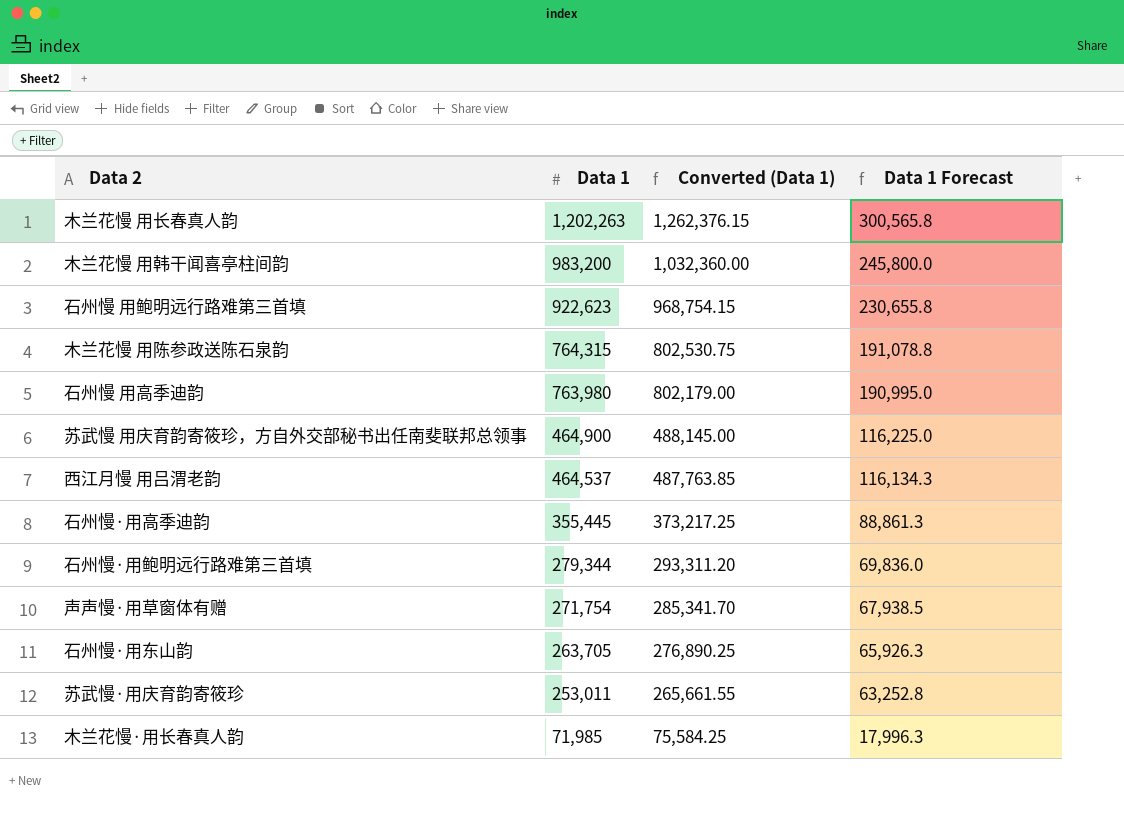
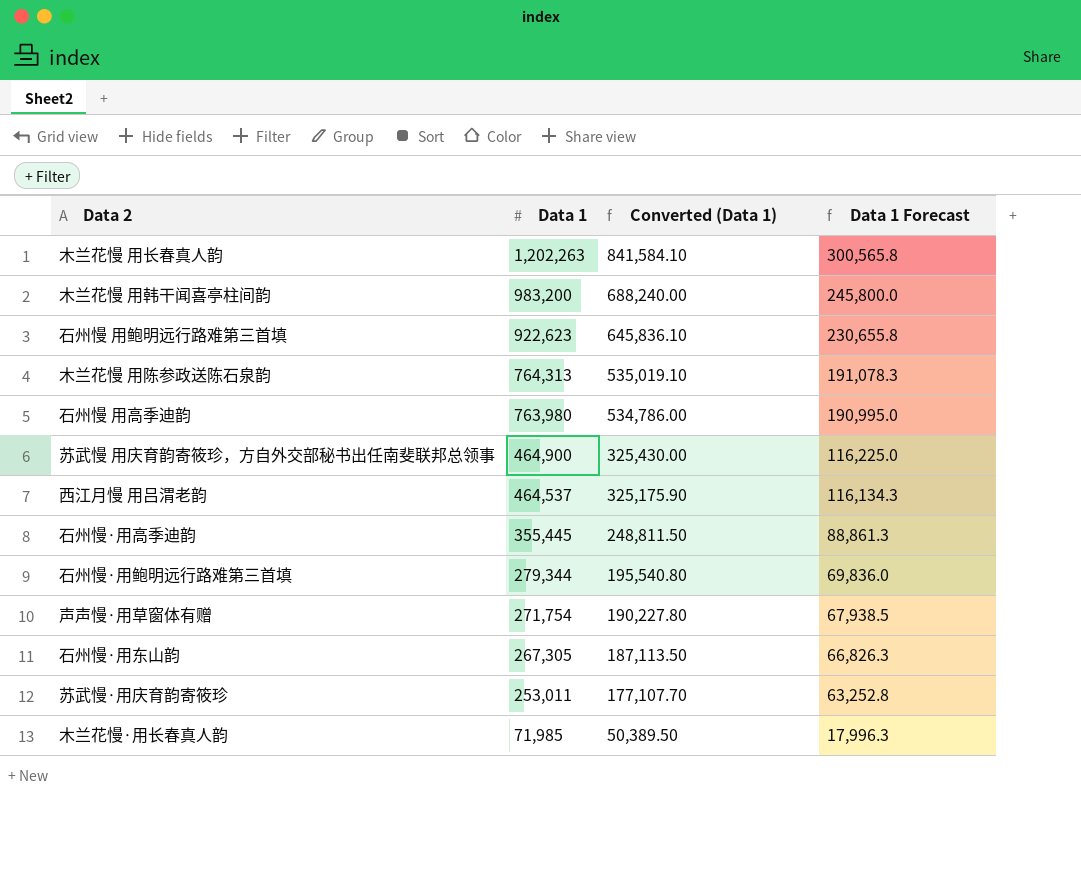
column Converted (Data 1) | formula: [Data 1] * 1.05 -> [Data 1] * 0.7
木兰花慢 用陈参政送陈石泉韵 | Data 1: 764,315 -> 764,313
木兰花慢 用陈参政送陈石泉韵 | Data 1 Forecast: 191,078.8 -> 191,078.3
石州慢·用东山韵 | Data 1: 263,705 -> 267,305
石州慢·用东山韵 | Data 1 Forecast: 65,926.3 -> 66,826.3

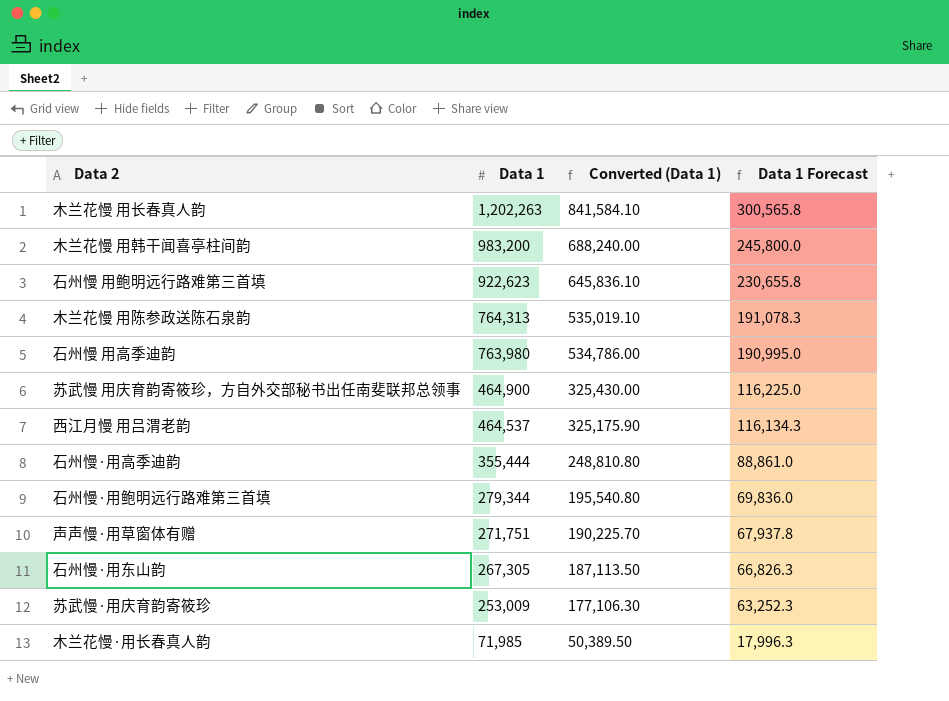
石州慢·用高季迪韵 | Data 1: 355,445 -> 355,444
石州慢·用高季迪韵 | Converted (Data 1): 248,811.50 -> 248,810.80
石州慢·用高季迪韵 | Data 1 Forecast: 88,861.3 -> 88,861.0
声声慢·用草窗体有赠 | Data 1: 271,754 -> 271,751
声声慢·用草窗体有赠 | Converted (Data 1): 190,227.80 -> 190,225.70
声声慢·用草窗体有赠 | Data 1 Forecast: 67,938.5 -> 67,937.8
苏武慢·用庆育韵寄筱珍 | Data 1: 253,011 -> 253,009
苏武慢·用庆育韵寄筱珍 | Converted (Data 1): 177,107.70 -> 177,106.30
苏武慢·用庆育韵寄筱珍 | Data 1 Forecast: 63,252.8 -> 63,252.3

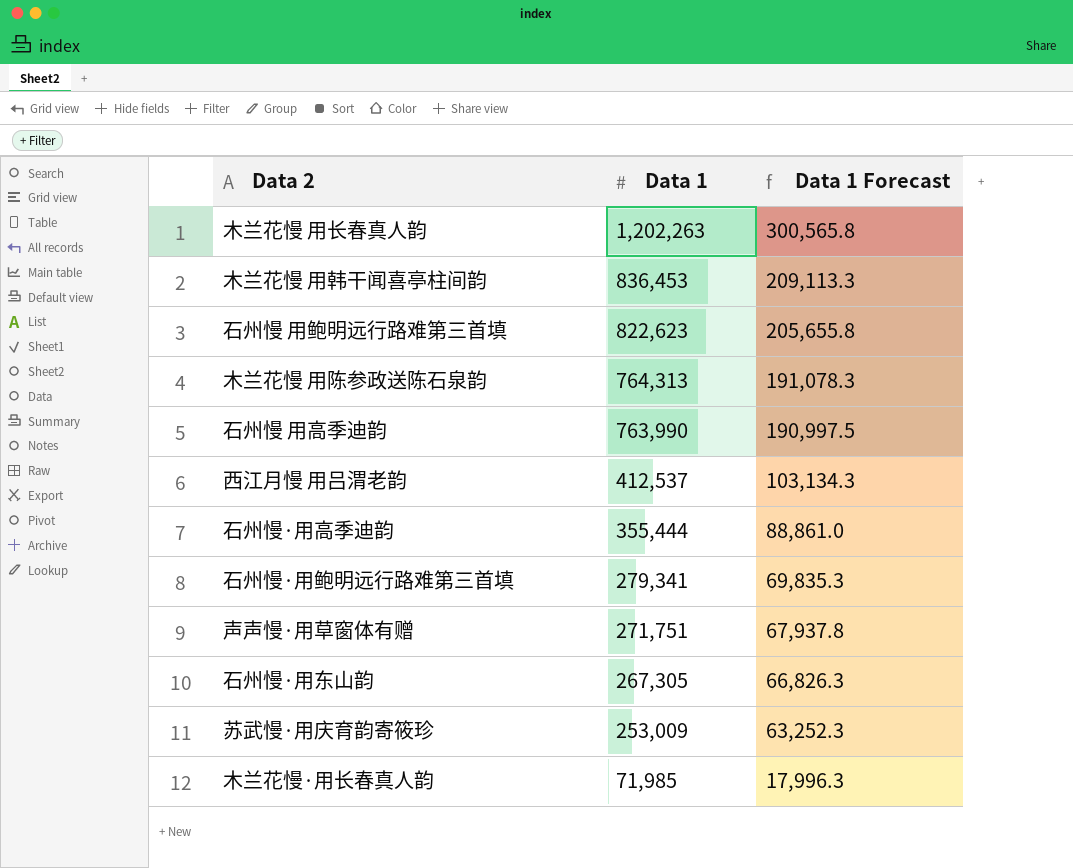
column Converted (Data 1) | formula: [Data 1] * 0.7 -> none
row 苏武慢 用庆育韵寄筱珍，方自外交部秘书出任南斐联邦总领事: 464,900 | 325,430.00 | 116,225.0 -> none
木兰花慢 用韩干闻喜亭柱间韵 | Data 1: 983,200 -> 836,453
木兰花慢 用韩干闻喜亭柱间韵 | Data 1 Forecast: 245,800.0 -> 209,113.3
石州慢 用鲍明远行路难第三首填 | Data 1: 922,623 -> 822,623
石州慢 用鲍明远行路难第三首填 | Data 1 Forecast: 230,655.8 -> 205,655.8
石州慢 用高季迪韵 | Data 1: 763,980 -> 763,990
石州慢 用高季迪韵 | Data 1 Forecast: 190,995.0 -> 190,997.5
西江月慢 用吕渭老韵 | Data 1: 464,537 -> 412,537
西江月慢 用吕渭老韵 | Data 1 Forecast: 116,134.3 -> 103,134.3
石州慢·用鲍明远行路难第三首填 | Data 1: 279,344 -> 279,341
石州慢·用鲍明远行路难第三首填 | Data 1 Forecast: 69,836.0 -> 69,835.3

